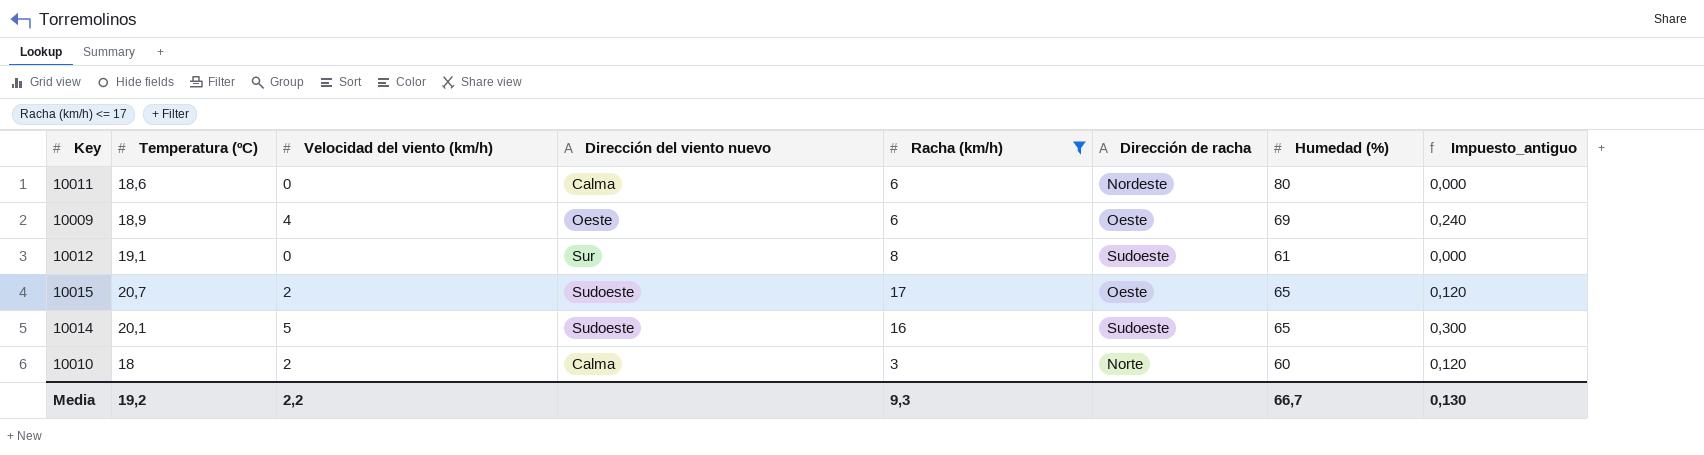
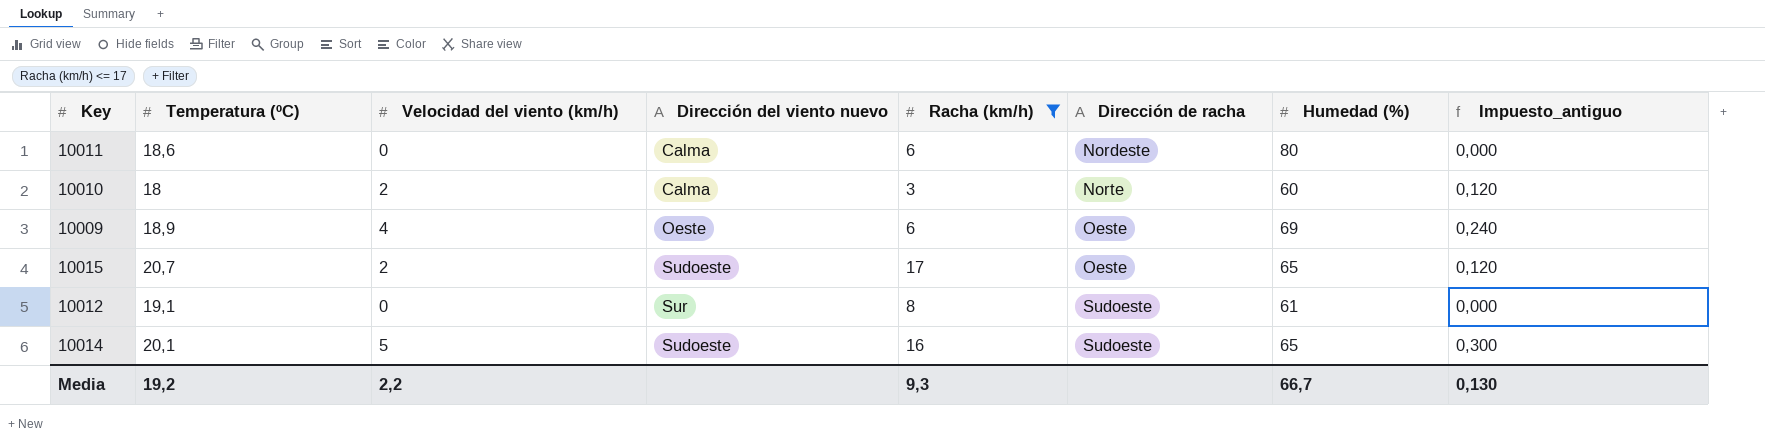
row order: none -> Dirección de racha ascending

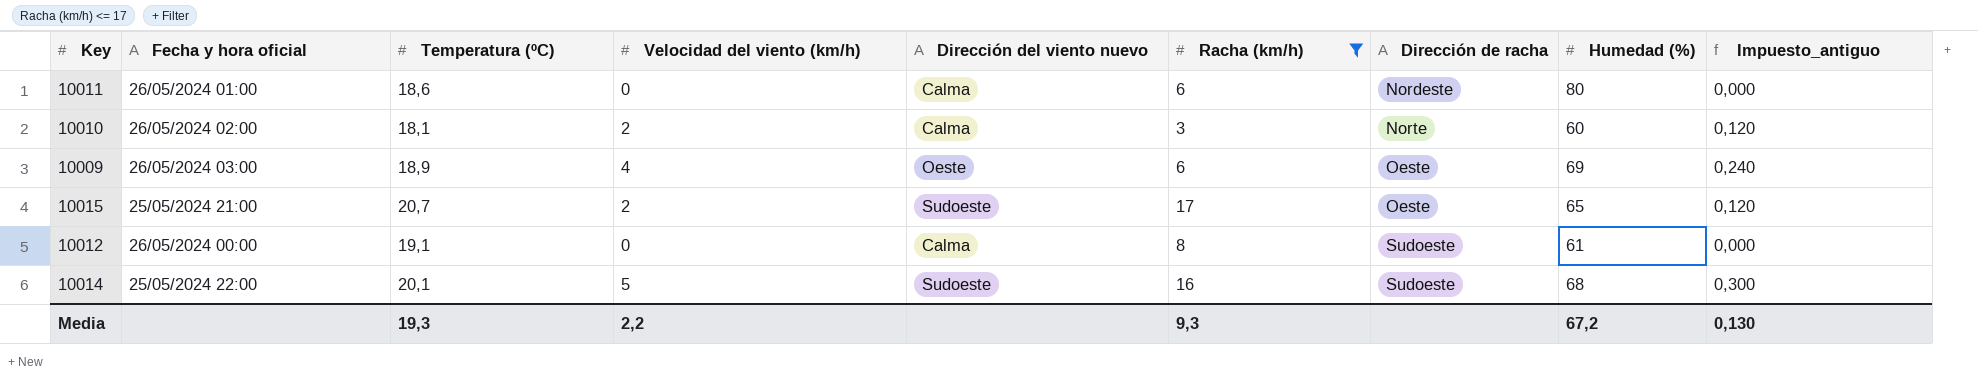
column Fecha y hora oficial | position: none -> 2
10010 | Temperatura (ºC): 18 -> 18,1
10012 | Dirección del viento nuevo: Sur -> Calma
10014 | Humedad (%): 65 -> 68
Media | Temperatura (ºC): 19,2 -> 19,3
Media | Humedad (%): 66,7 -> 67,2

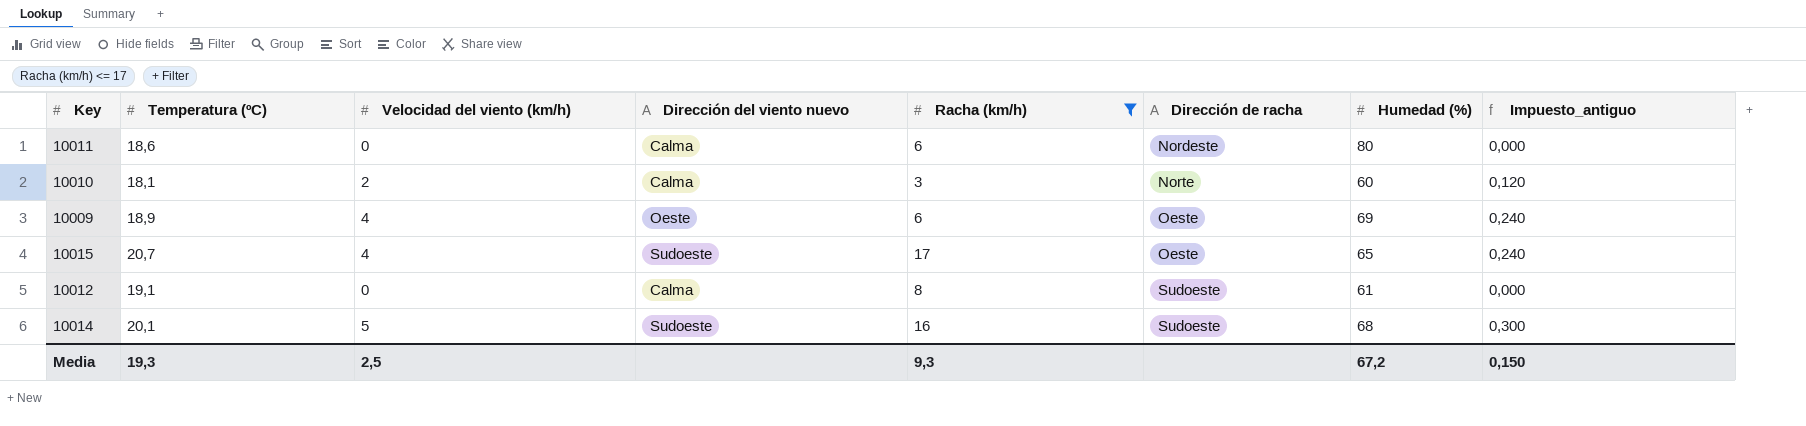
column Fecha y hora oficial | position: 2 -> none
10015 | Velocidad del viento (km/h): 2 -> 4
10015 | Impuesto_antiguo: 0,120 -> 0,240
Media | Velocidad del viento (km/h): 2,2 -> 2,5
Media | Impuesto_antiguo: 0,130 -> 0,150

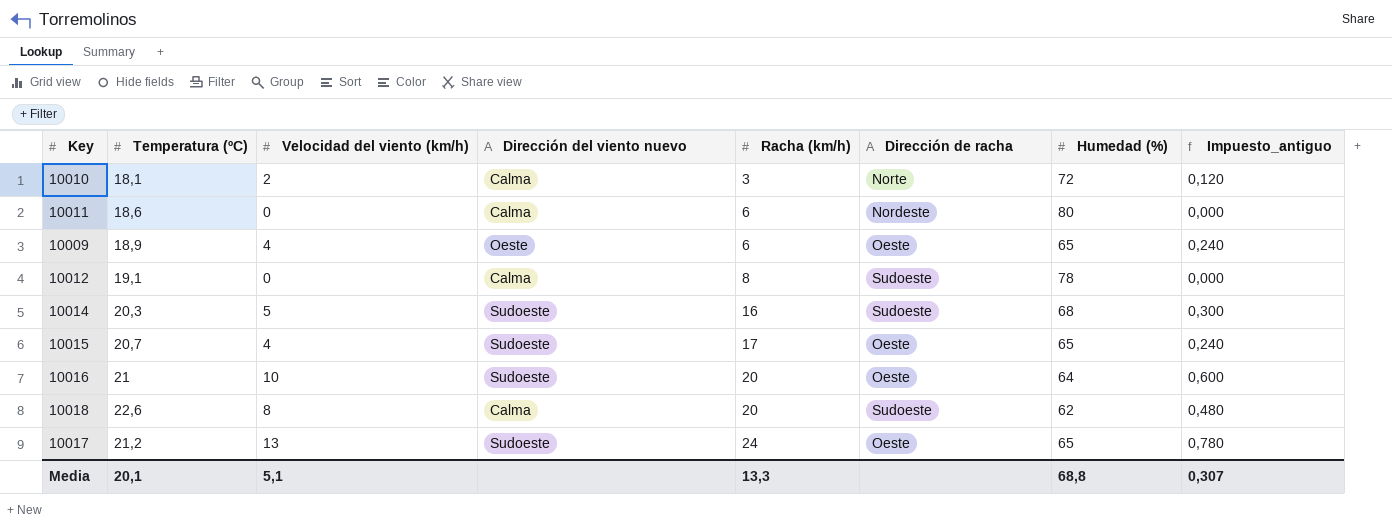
filter: Racha (km/h) <= 17 -> none
row order: Dirección de racha ascending -> Racha (km/h) ascending
10010 | Humedad (%): 60 -> 72
10009 | Humedad (%): 69 -> 65
10012 | Humedad (%): 61 -> 78
10014 | Temperatura (ºC): 20,1 -> 20,3
Media | Temperatura (ºC): 19,3 -> 20,1
Media | Velocidad del viento (km/h): 2,5 -> 5,1
Media | Racha (km/h): 9,3 -> 13,3
Media | Humedad (%): 67,2 -> 68,8
Media | Impuesto_antiguo: 0,150 -> 0,307

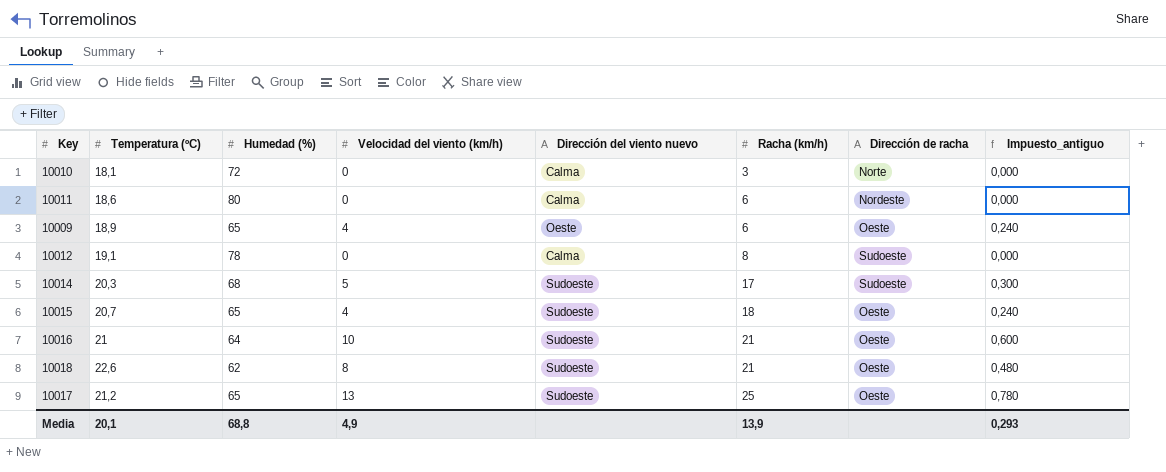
column Humedad (%) | position: 7 -> 3
10010 | Velocidad del viento (km/h): 2 -> 0
10010 | Impuesto_antiguo: 0,120 -> 0,000
10014 | Racha (km/h): 16 -> 17
10015 | Racha (km/h): 17 -> 18
10016 | Racha (km/h): 20 -> 21
10018 | Dirección del viento nuevo: Calma -> Sudoeste
10018 | Racha (km/h): 20 -> 21
10018 | Dirección de racha: Sudoeste -> Oeste
10017 | Racha (km/h): 24 -> 25
Media | Velocidad del viento (km/h): 5,1 -> 4,9
Media | Racha (km/h): 13,3 -> 13,9
Media | Impuesto_antiguo: 0,307 -> 0,293

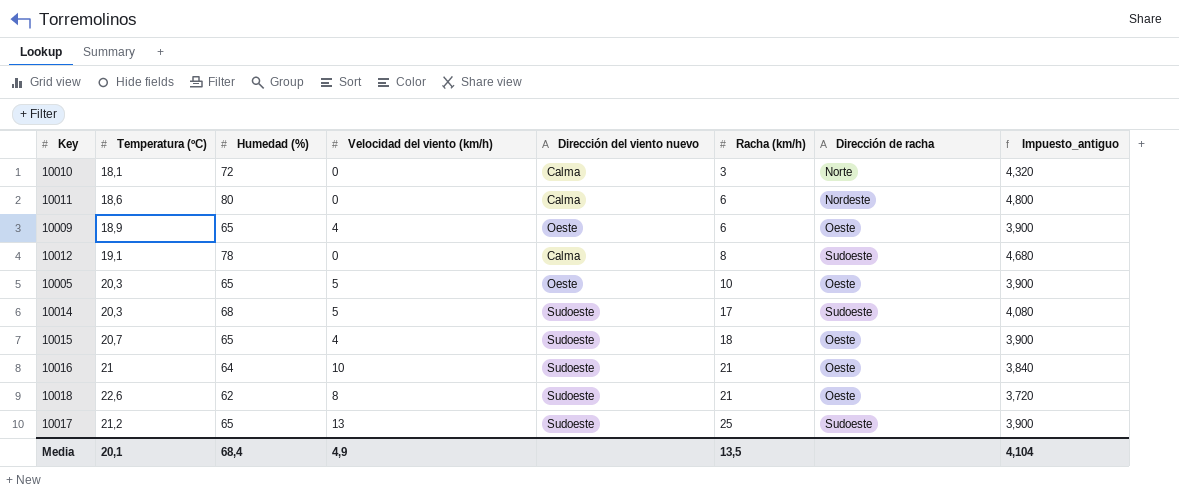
column Impuesto_antiguo | formula: [Velocidad del viento (km/h)] * 0,06 -> [Humedad (%)] * 0,06
row 10005: none -> 20,3 | 65 | 5 | Oeste | 10 | Oeste | 3,900
10017 | Dirección de racha: Oeste -> Sudoeste
Media | Humedad (%): 68,8 -> 68,4
Media | Racha (km/h): 13,9 -> 13,5
Media | Impuesto_antiguo: 0,293 -> 4,104

